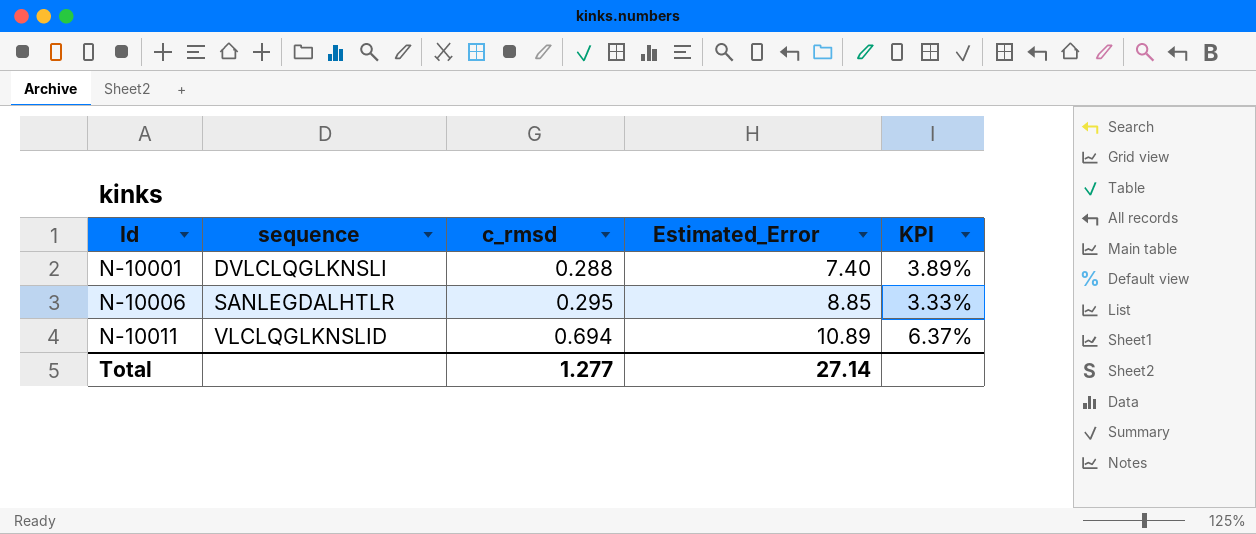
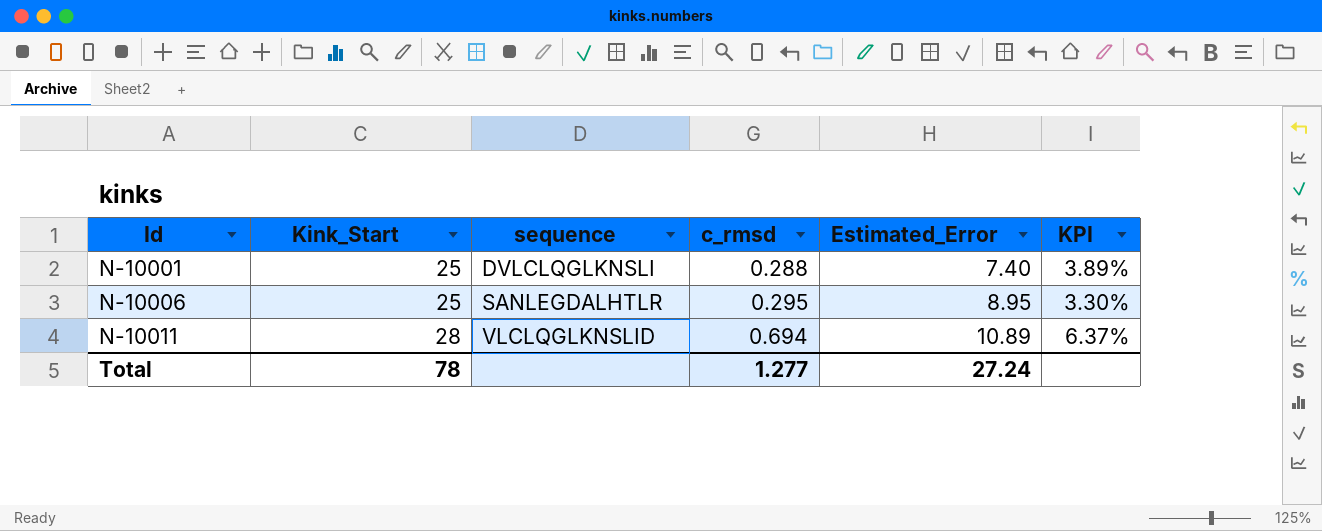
column Kink_Start | position: none -> 2
N-10006 | Estimated_Error: 8.85 -> 8.95
N-10006 | KPI: 3.33% -> 3.30%
Total | Estimated_Error: 27.14 -> 27.24

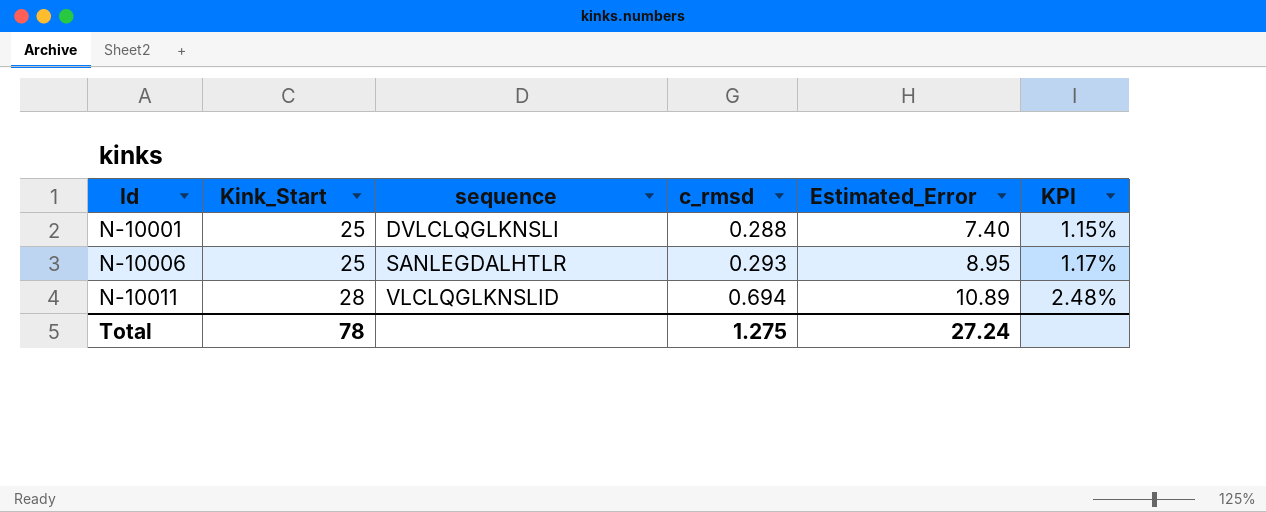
column KPI | formula: [c_rmsd] / [Estimated_Error] -> [c_rmsd] / [Kink_Start]
N-10006 | c_rmsd: 0.295 -> 0.293
Total | c_rmsd: 1.277 -> 1.275

